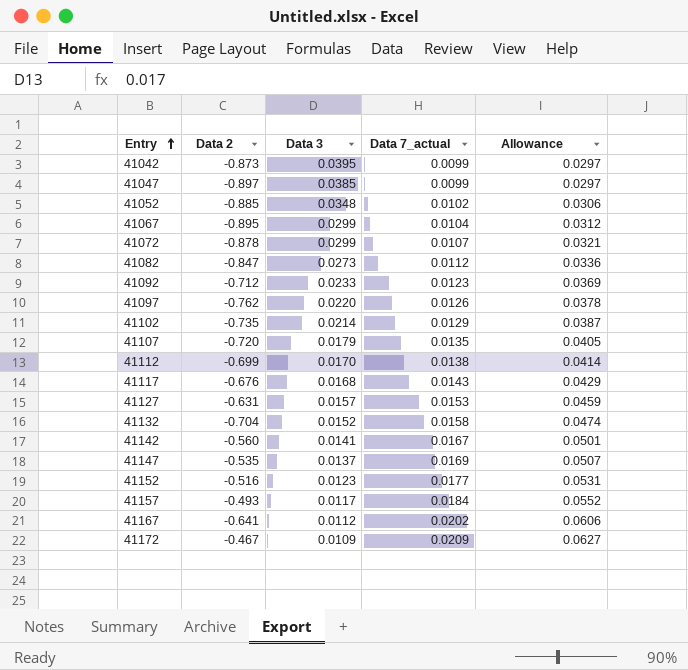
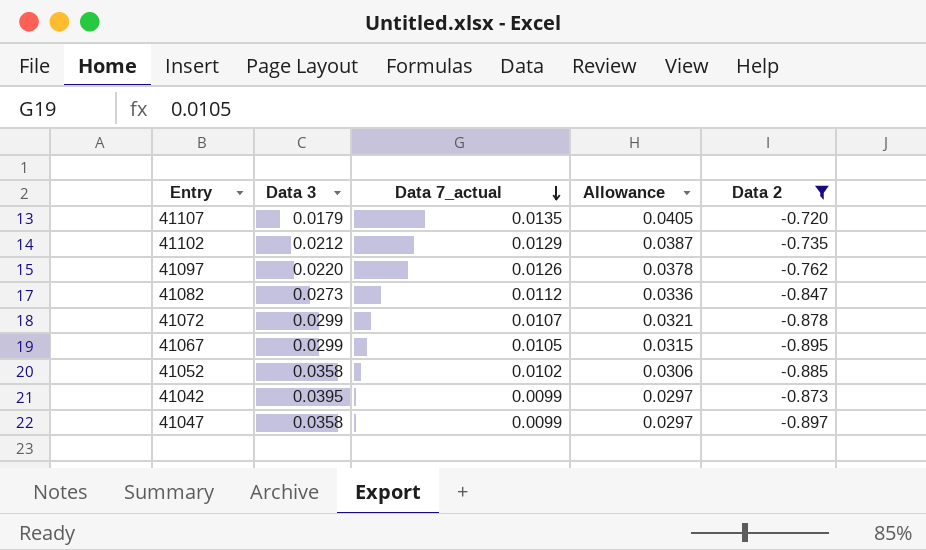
filter: none -> Data 2 <= -0.720
row order: Entry ascending -> Data 7_actual descending
column Data 2 | position: 2 -> 5
41102 | Data 3: 0.0214 -> 0.0212
41067 | Data 7_actual: 0.0104 -> 0.0105
41067 | Allowance: 0.0312 -> 0.0315
41052 | Data 3: 0.0348 -> 0.0358
41047 | Data 3: 0.0385 -> 0.0358

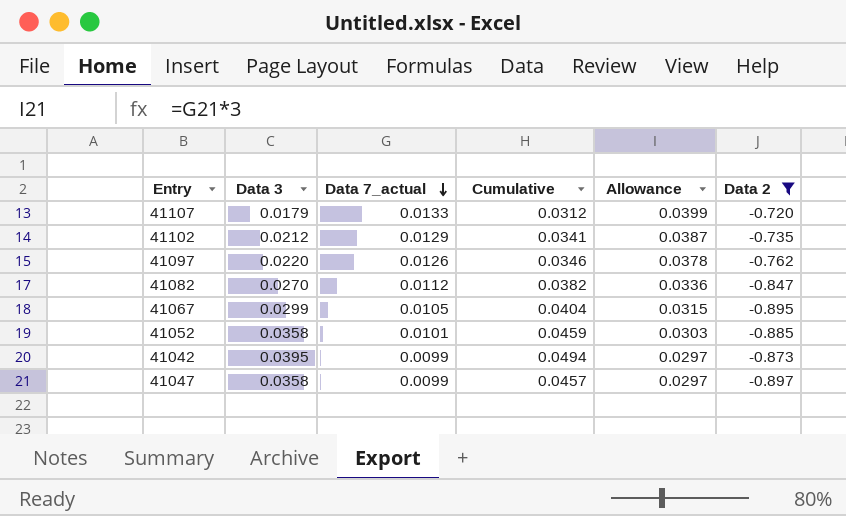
column Cumulative | formula: none -> [Data 3] + [Data 7_actual]
row 41072: 0.0299 | 0.0107 | 0.0321 | -0.878 -> none
41107 | Data 7_actual: 0.0135 -> 0.0133
41107 | Allowance: 0.0405 -> 0.0399
41082 | Data 3: 0.0273 -> 0.0270
41052 | Data 7_actual: 0.0102 -> 0.0101
41052 | Allowance: 0.0306 -> 0.0303

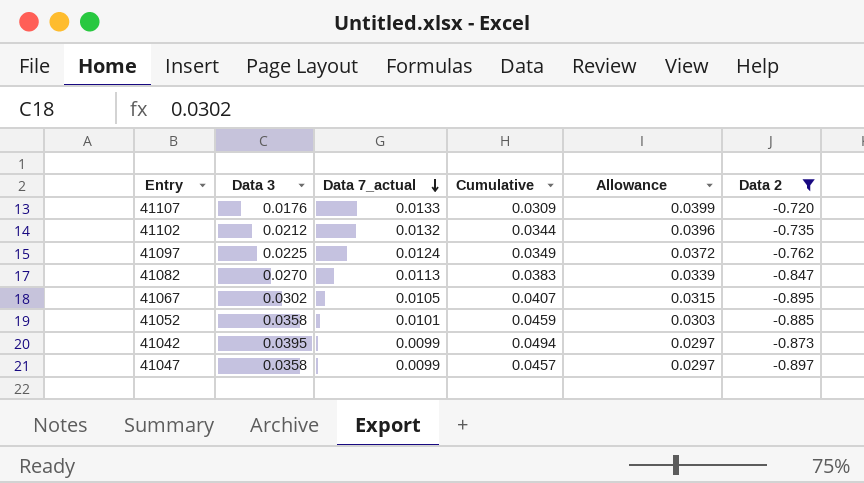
41107 | Data 3: 0.0179 -> 0.0176
41107 | Cumulative: 0.0312 -> 0.0309
41102 | Data 7_actual: 0.0129 -> 0.0132
41102 | Cumulative: 0.0341 -> 0.0344
41102 | Allowance: 0.0387 -> 0.0396
41097 | Data 3: 0.0220 -> 0.0225
41097 | Data 7_actual: 0.0126 -> 0.0124
41097 | Cumulative: 0.0346 -> 0.0349
41097 | Allowance: 0.0378 -> 0.0372
41082 | Data 7_actual: 0.0112 -> 0.0113
41082 | Cumulative: 0.0382 -> 0.0383
41082 | Allowance: 0.0336 -> 0.0339
41067 | Data 3: 0.0299 -> 0.0302
41067 | Cumulative: 0.0404 -> 0.0407

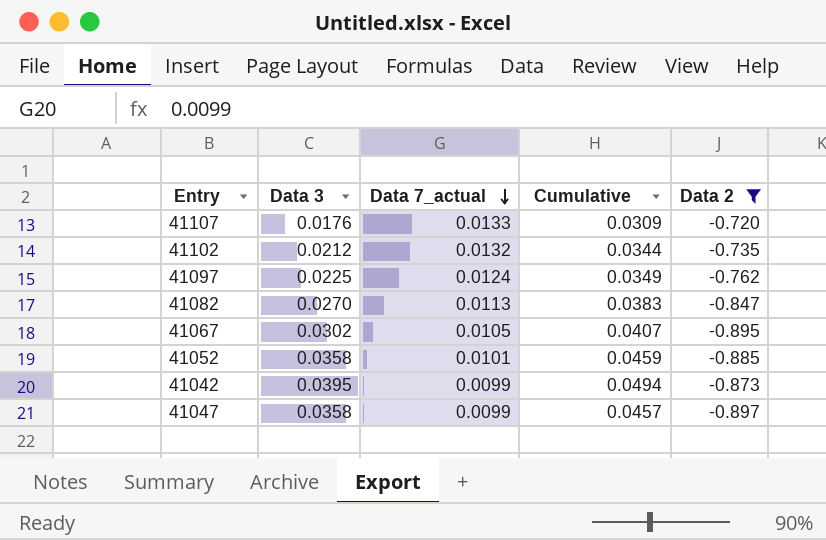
column Allowance | formula: [Data 7_actual] * 3 -> none

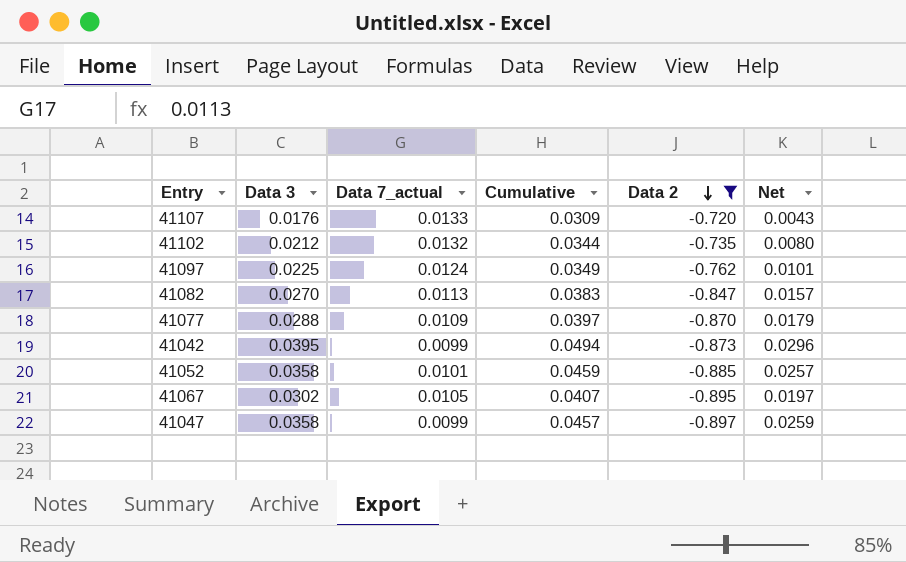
row order: Data 7_actual descending -> Data 2 descending
column Net | formula: none -> [Data 3] - [Data 7_actual]
row 41077: none -> 0.0288 | 0.0109 | 0.0397 | -0.870 | 0.0179

